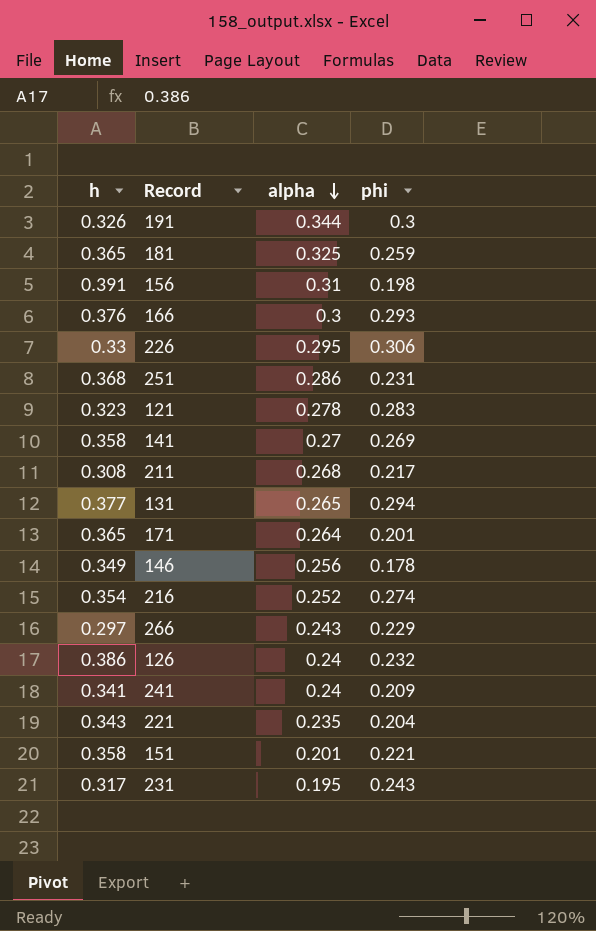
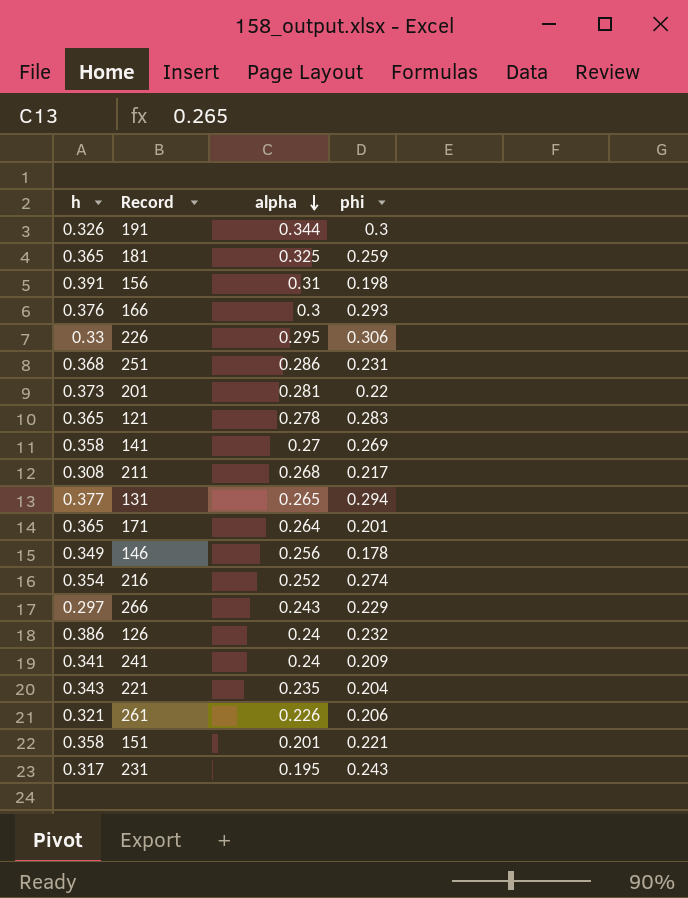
row 201: none -> 0.373 | 0.281 | 0.22
121 | h: 0.323 -> 0.365
row 261: none -> 0.321 | 0.226 | 0.206

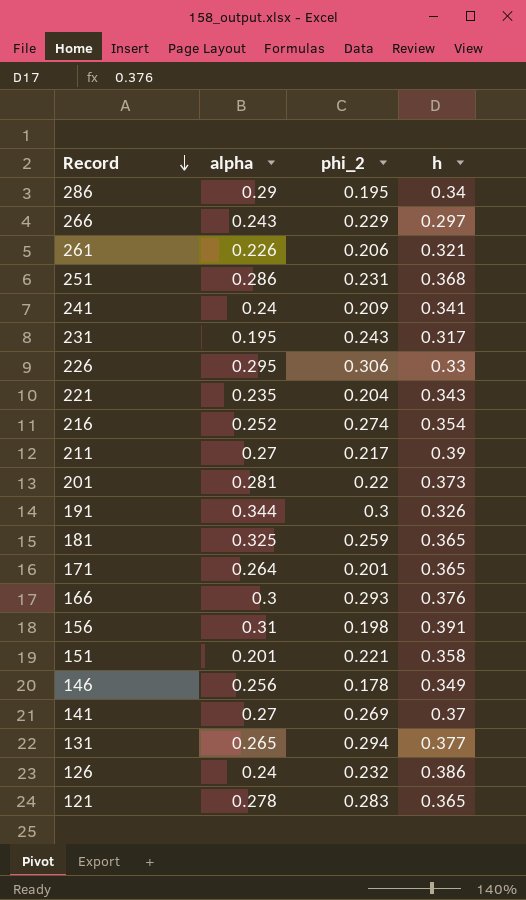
row order: alpha descending -> Record descending
column name: phi -> phi_2
column h | position: 1 -> 4
row 286: none -> 0.29 | 0.195 | 0.34
211 | alpha: 0.268 -> 0.27
211 | h: 0.308 -> 0.39
141 | h: 0.358 -> 0.37

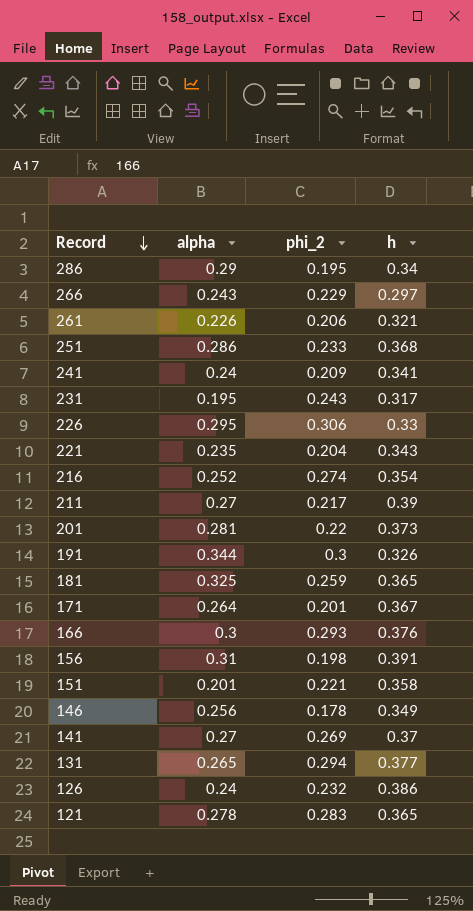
251 | phi_2: 0.231 -> 0.233
171 | h: 0.365 -> 0.367

